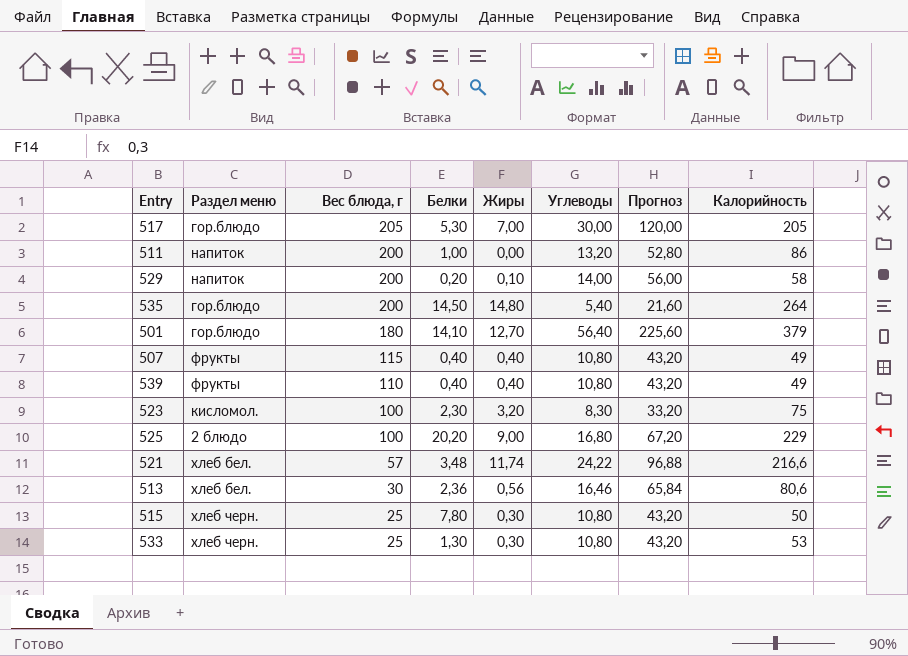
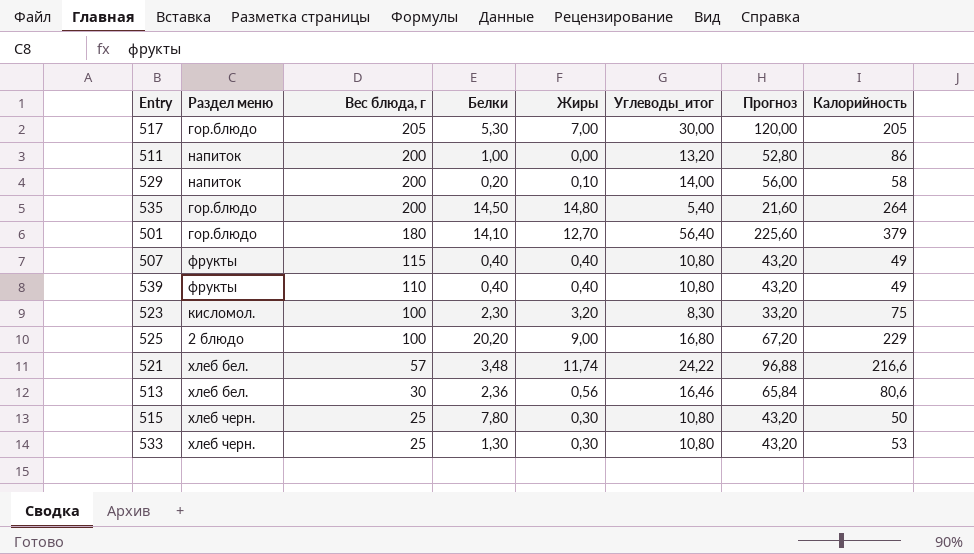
column name: Углеводы -> Углеводы_итог

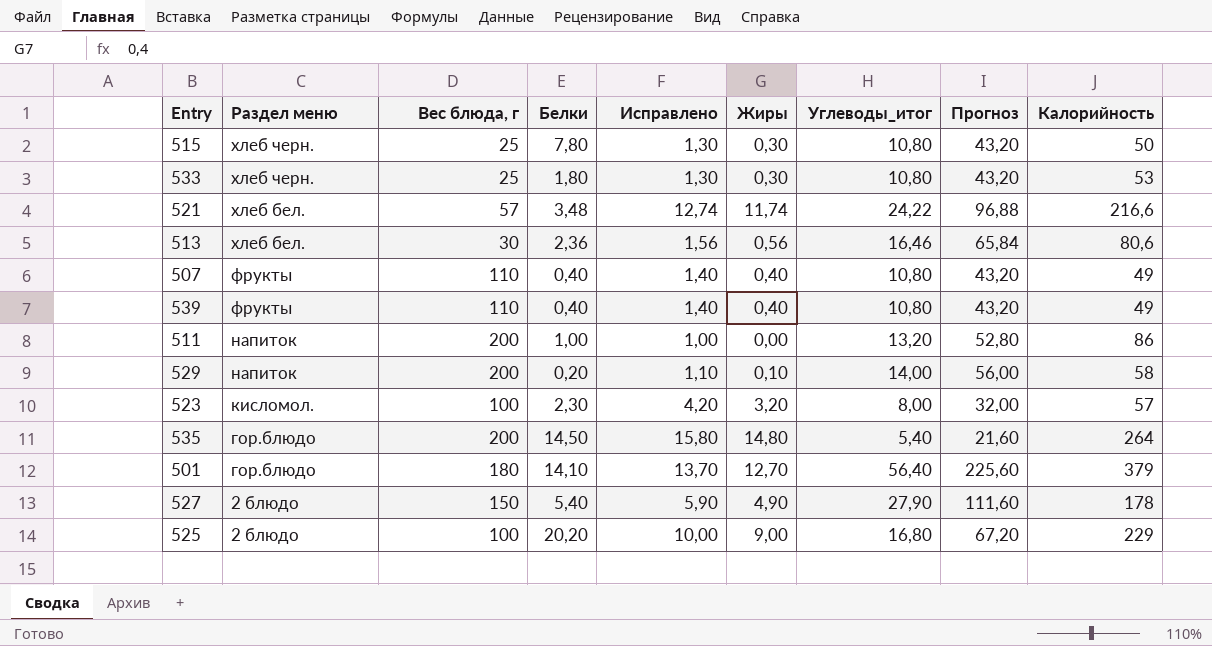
row order: Вес блюда, г descending -> Раздел меню descending
column Исправлено | formula: none -> [Жиры] + 1
row 517: гор.блюдо | 205 | 5,30 | 7,00 | 30,00 | 120,00 | 205 -> none
533 | Белки: 1,30 -> 1,80
507 | Вес блюда, г: 115 -> 110
523 | Углеводы_итог: 8,30 -> 8,00
523 | Прогноз: 33,20 -> 32,00
523 | Калорийность: 75 -> 57
row 527: none -> 2 блюдо | 150 | 5,40 | 5,90 | 4,90 | 27,90 | 111,60 | 178

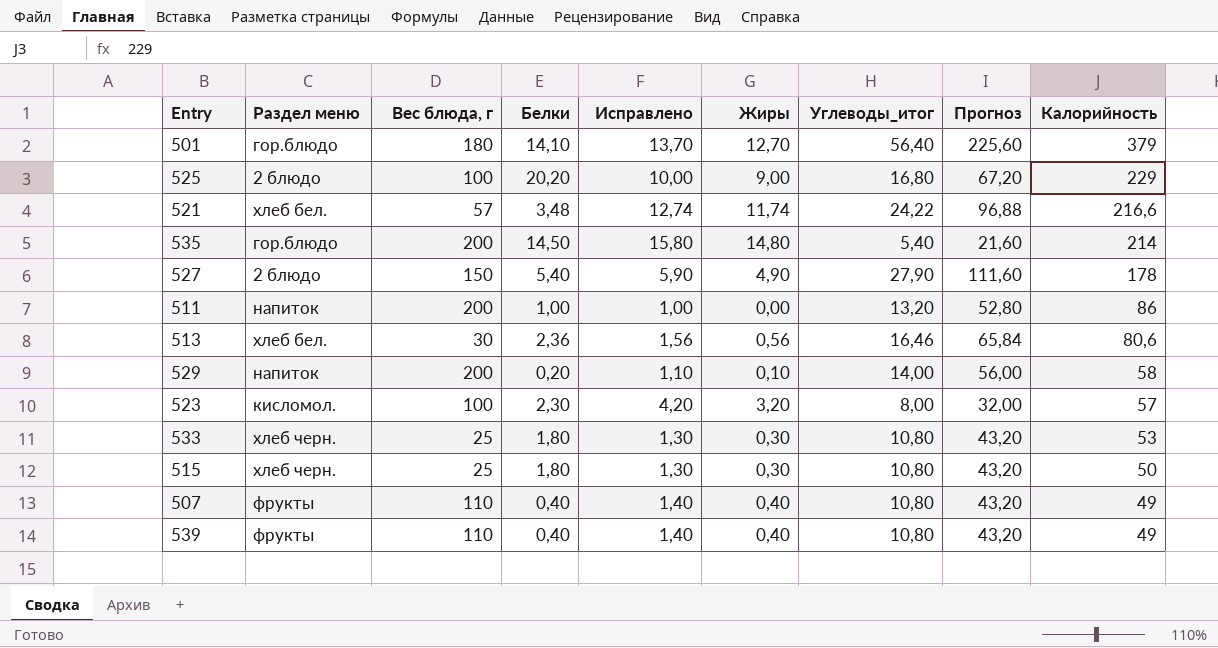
row order: Раздел меню descending -> Калорийность descending
535 | Калорийность: 264 -> 214
515 | Белки: 7,80 -> 1,80

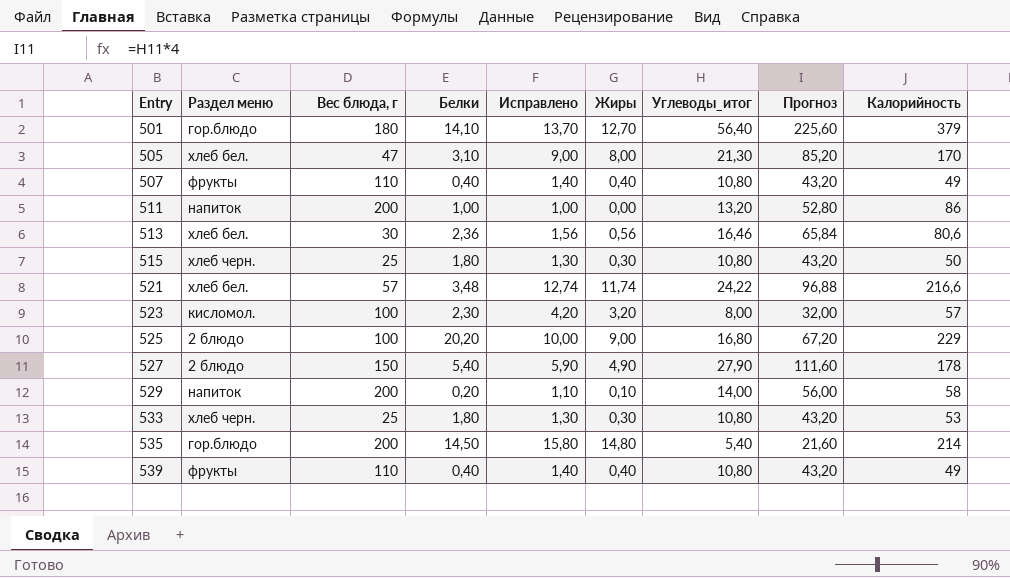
row order: Калорийность descending -> Entry ascending
row 505: none -> хлеб бел. | 47 | 3,10 | 9,00 | 8,00 | 21,30 | 85,20 | 170

